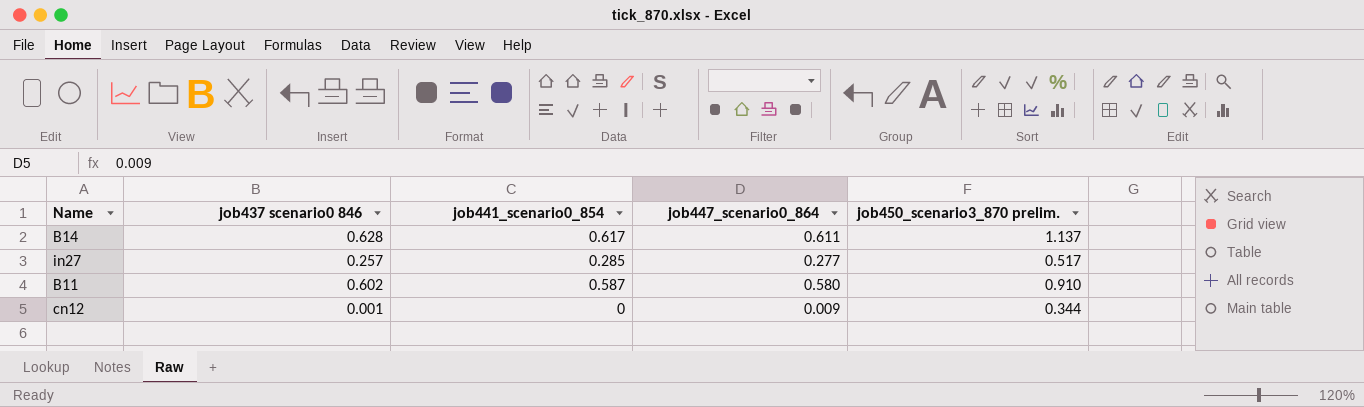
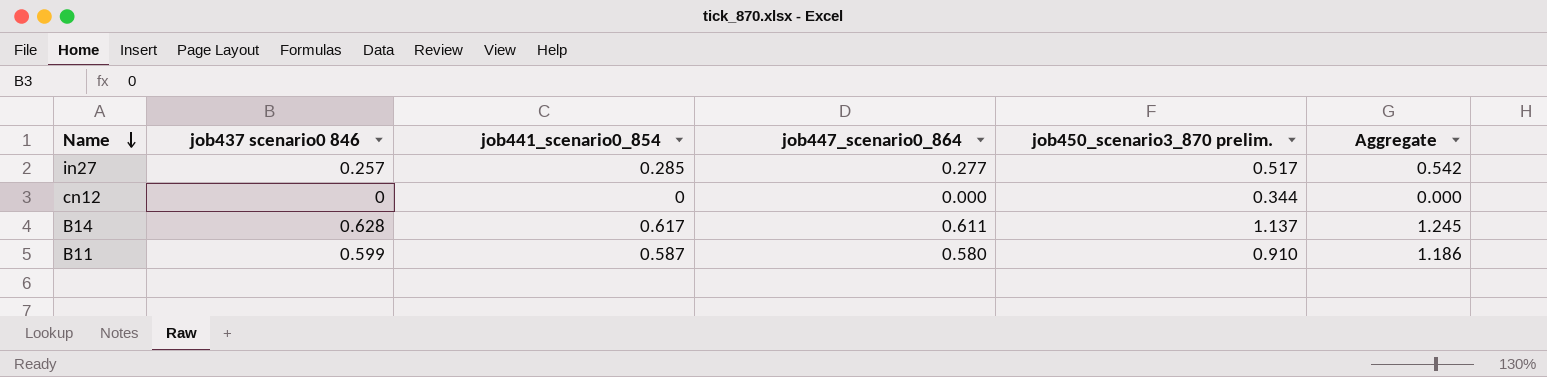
row order: none -> Name descending
column Aggregate | formula: none -> [job437 scenario0 846] + [job441_scenario0_854]
cn12 | job437 scenario0 846: 0.001 -> 0
cn12 | job447_scenario0_864: 0.009 -> 0.000
B11 | job437 scenario0 846: 0.602 -> 0.599

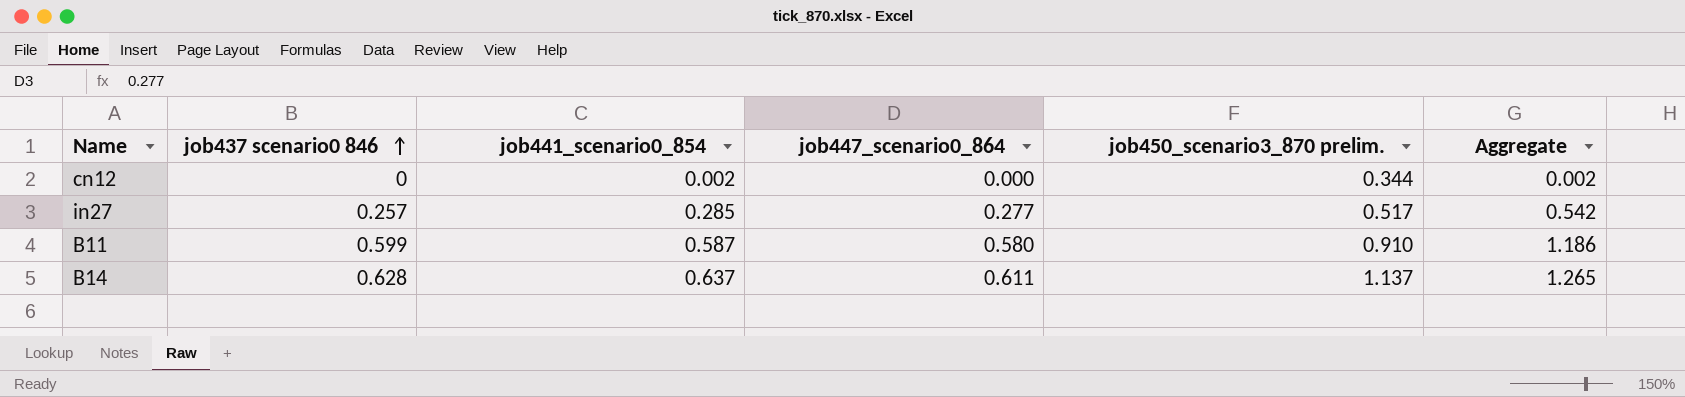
row order: Name descending -> job437 scenario0 846 ascending
cn12 | job441_scenario0_854: 0 -> 0.002
cn12 | Aggregate: 0.000 -> 0.002
B14 | job441_scenario0_854: 0.617 -> 0.637
B14 | Aggregate: 1.245 -> 1.265

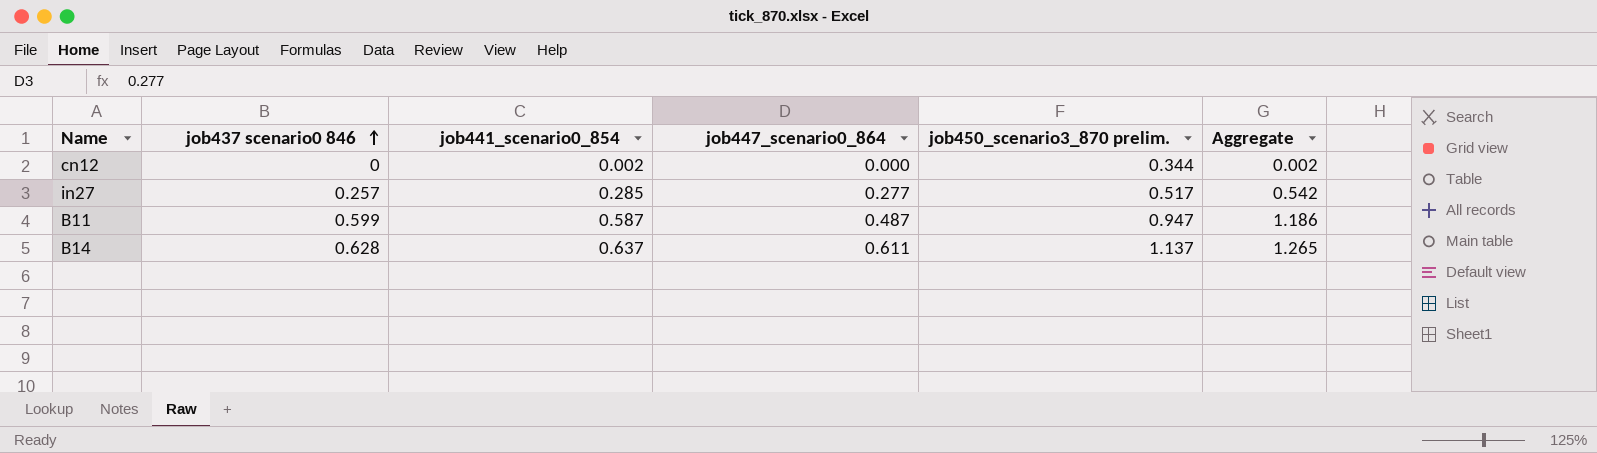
B11 | job447_scenario0_864: 0.580 -> 0.487
B11 | job450_scenario3_870 prelim.: 0.910 -> 0.947

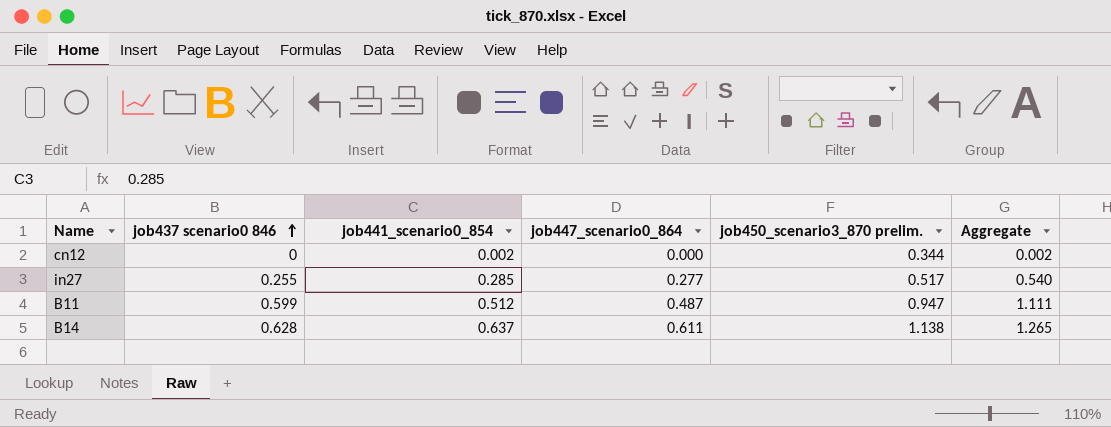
in27 | job437 scenario0 846: 0.257 -> 0.255
in27 | Aggregate: 0.542 -> 0.540
B11 | job441_scenario0_854: 0.587 -> 0.512
B11 | Aggregate: 1.186 -> 1.111
B14 | job450_scenario3_870 prelim.: 1.137 -> 1.138

